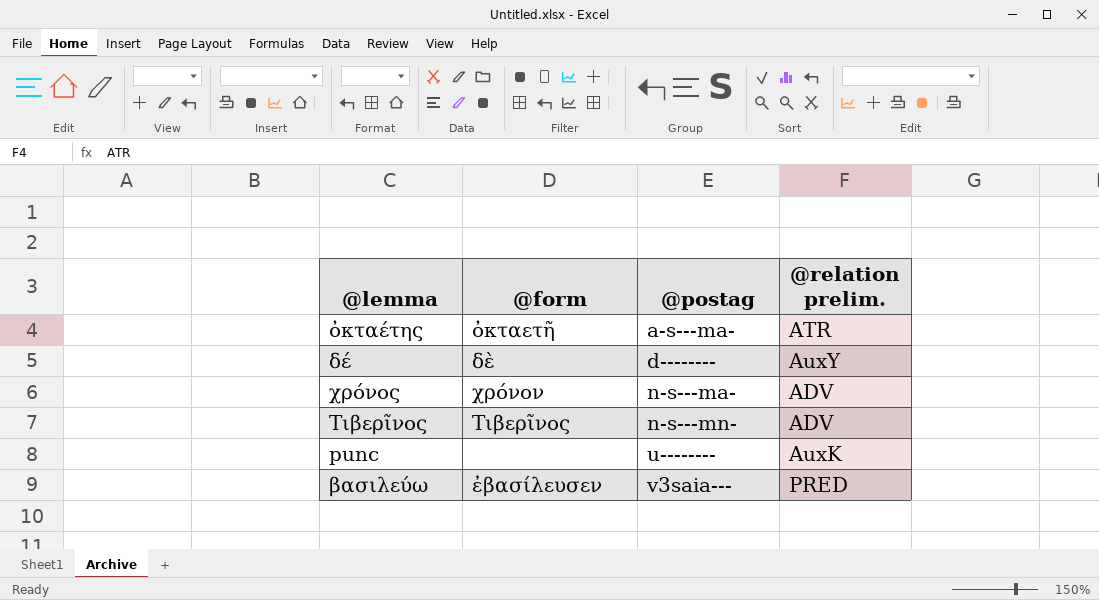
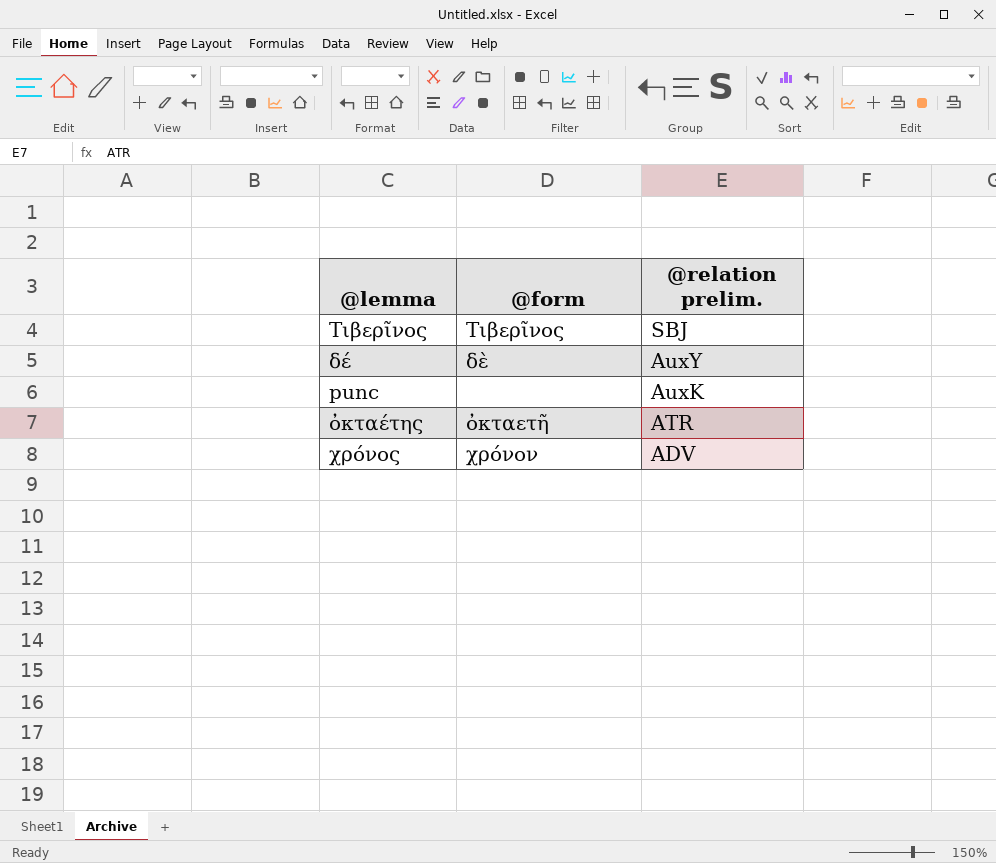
row order: @postag ascending -> @relation prelim. descending
column @postag | position: 3 -> none
row βασιλεύω: ἐβασίλευσεν | v3saia--- | PRED -> none
Τιβερῖνος | @relation prelim.: ADV -> SBJ

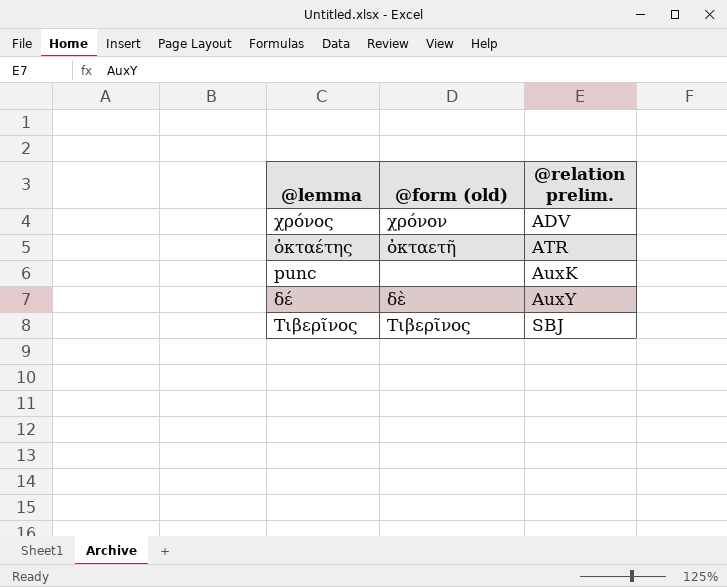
row order: @relation prelim. descending -> @relation prelim. ascending
column name: @form -> @form (old)

